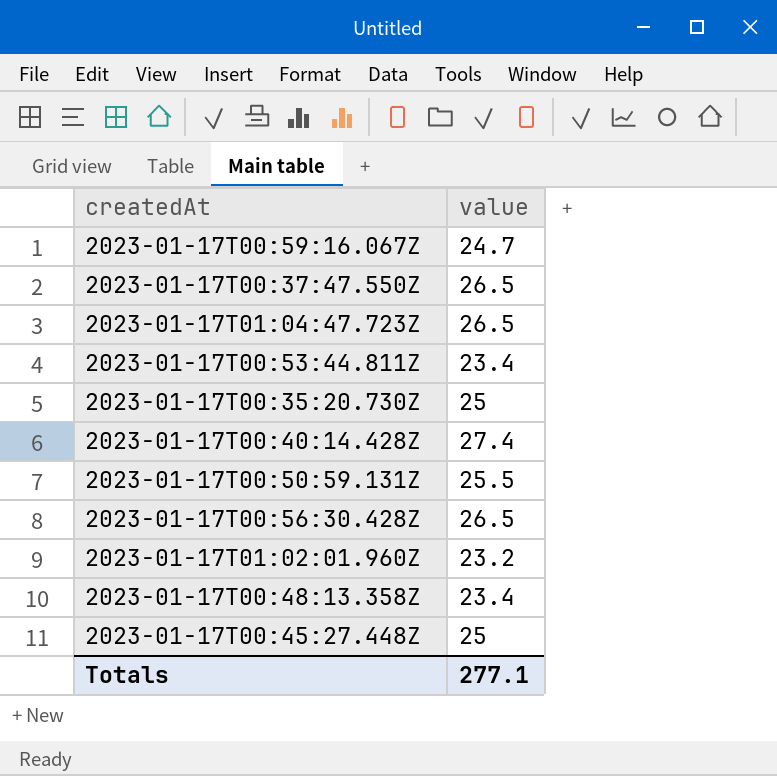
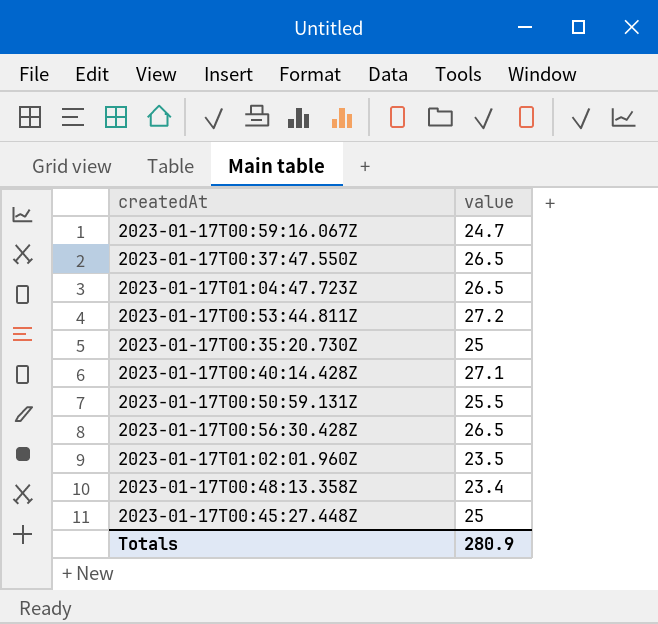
2023-01-17T00:53:44.811Z | value: 23.4 -> 27.2
2023-01-17T00:40:14.428Z | value: 27.4 -> 27.1
2023-01-17T01:02:01.960Z | value: 23.2 -> 23.5
Totals | value: 277.1 -> 280.9

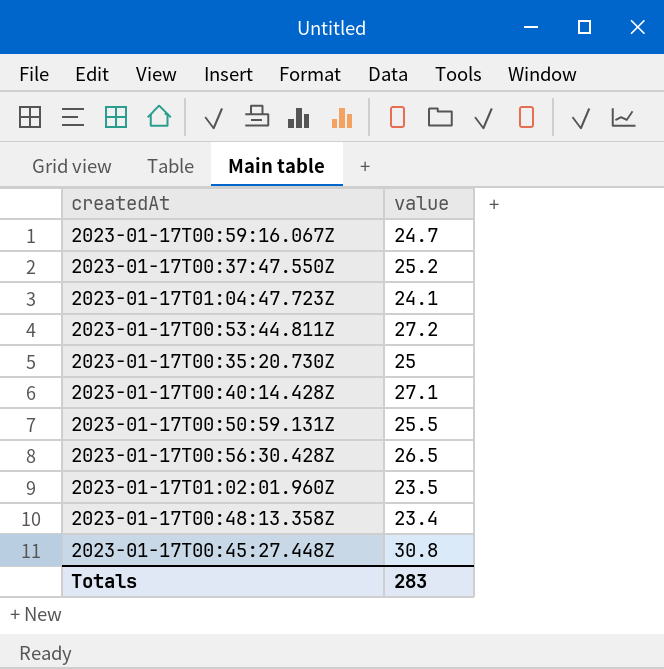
2023-01-17T00:37:47.550Z | value: 26.5 -> 25.2
2023-01-17T01:04:47.723Z | value: 26.5 -> 24.1
2023-01-17T00:45:27.448Z | value: 25 -> 30.8
Totals | value: 280.9 -> 283

